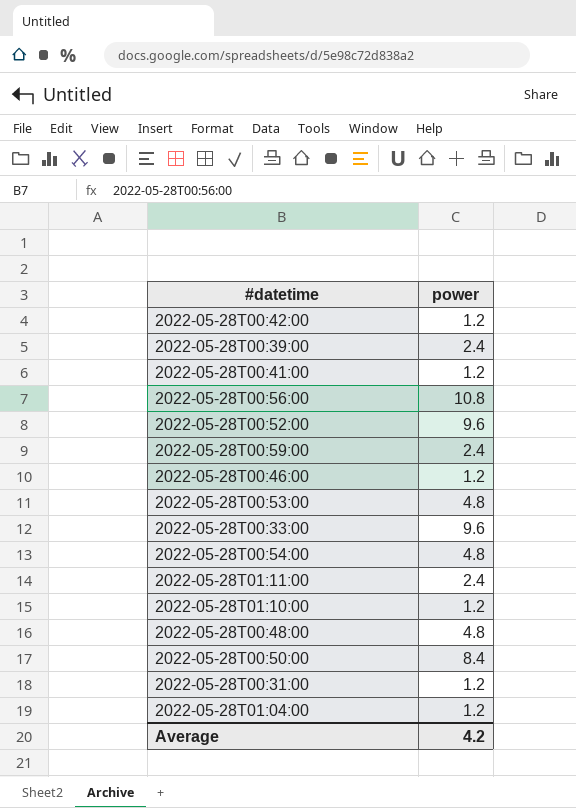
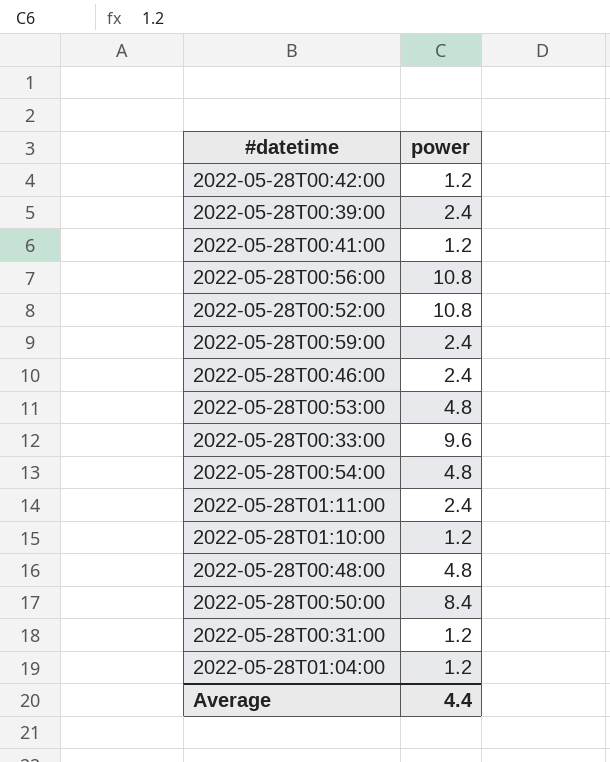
2022-05-28T00:52:00 | power: 9.6 -> 10.8
2022-05-28T00:46:00 | power: 1.2 -> 2.4
Average | power: 4.2 -> 4.4

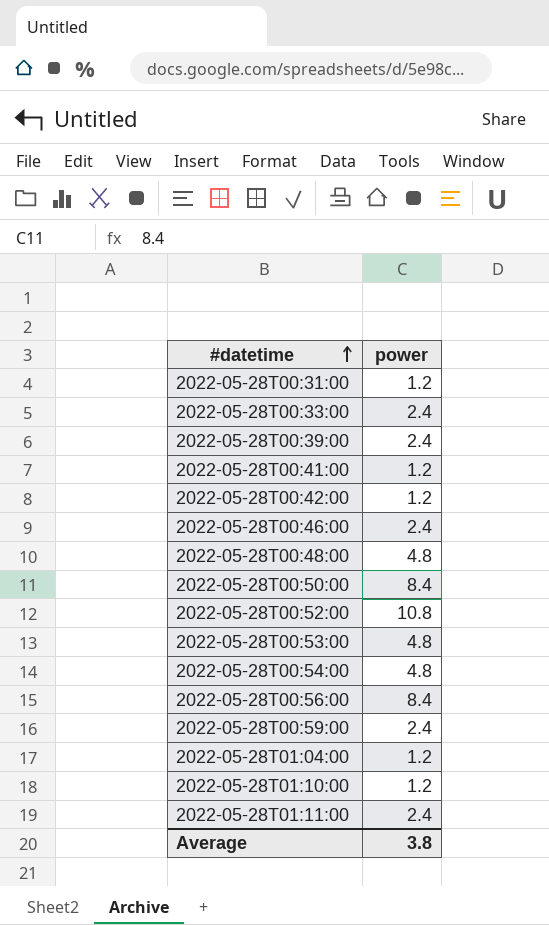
row order: none -> #datetime ascending
2022-05-28T00:33:00 | power: 9.6 -> 2.4
2022-05-28T00:56:00 | power: 10.8 -> 8.4
Average | power: 4.4 -> 3.8

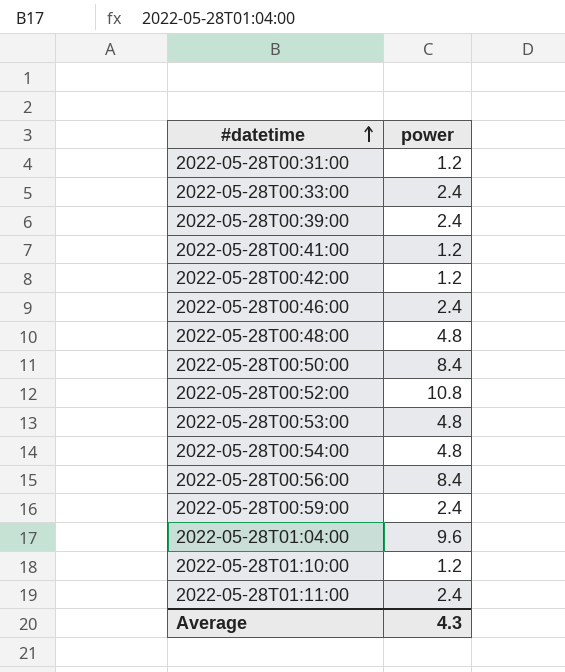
2022-05-28T01:04:00 | power: 1.2 -> 9.6
Average | power: 3.8 -> 4.3

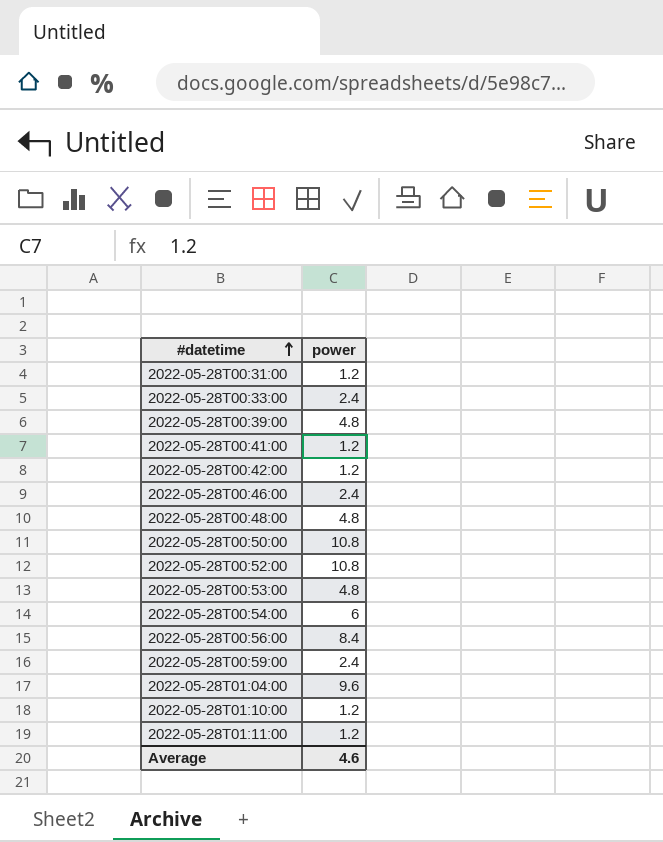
2022-05-28T00:39:00 | power: 2.4 -> 4.8
2022-05-28T00:50:00 | power: 8.4 -> 10.8
2022-05-28T00:54:00 | power: 4.8 -> 6
2022-05-28T01:11:00 | power: 2.4 -> 1.2
Average | power: 4.3 -> 4.6

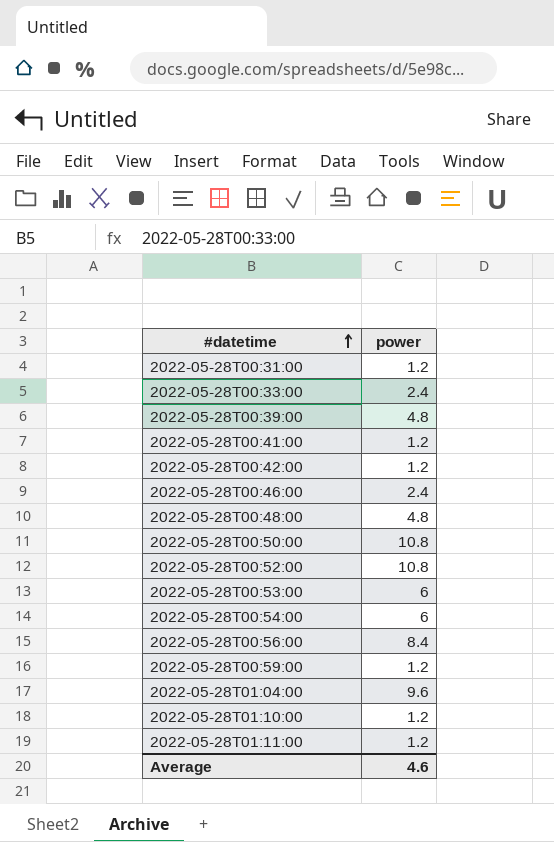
2022-05-28T00:53:00 | power: 4.8 -> 6
2022-05-28T00:59:00 | power: 2.4 -> 1.2

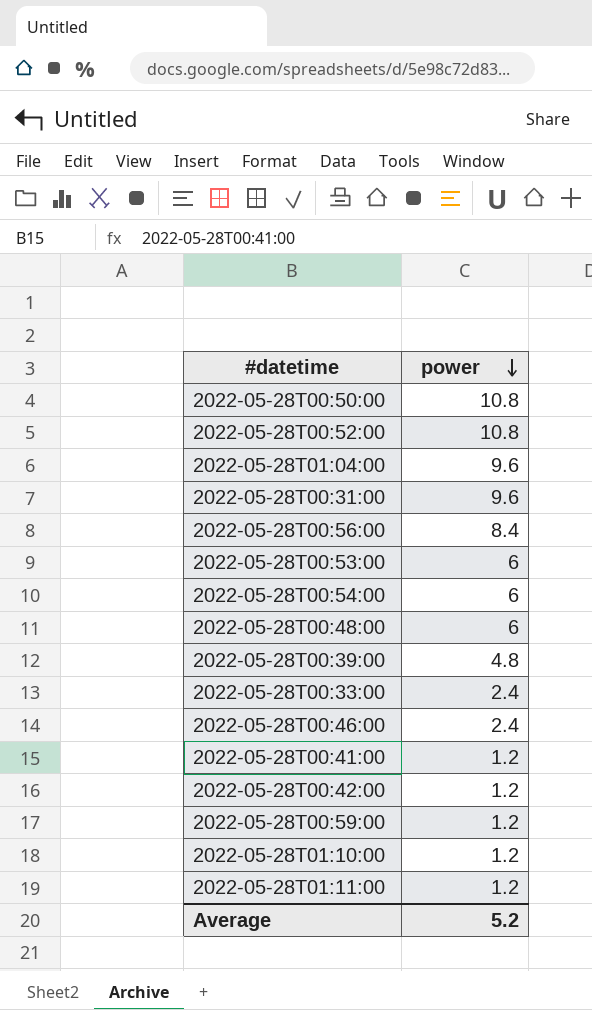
row order: #datetime ascending -> power descending
2022-05-28T00:31:00 | power: 1.2 -> 9.6
2022-05-28T00:48:00 | power: 4.8 -> 6
Average | power: 4.6 -> 5.2

